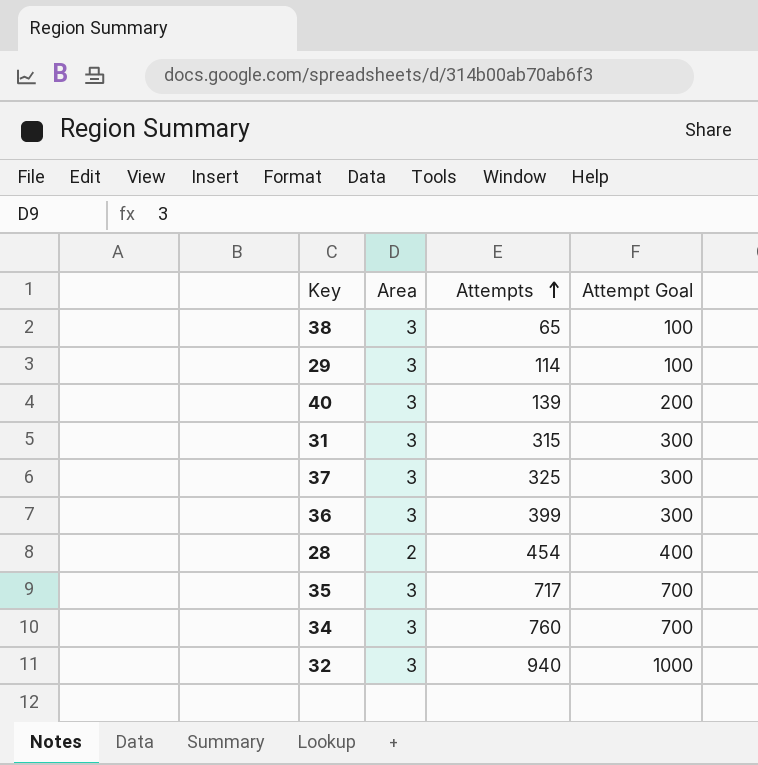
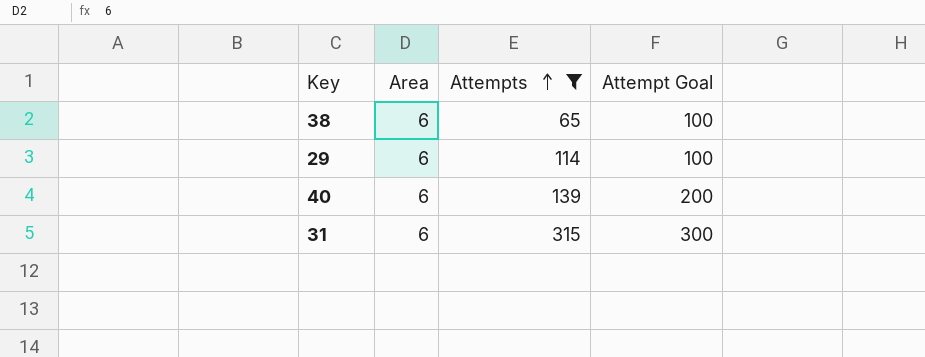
filter: none -> Attempts <= 315
38 | Area: 3 -> 6
29 | Area: 3 -> 6
40 | Area: 3 -> 6
31 | Area: 3 -> 6

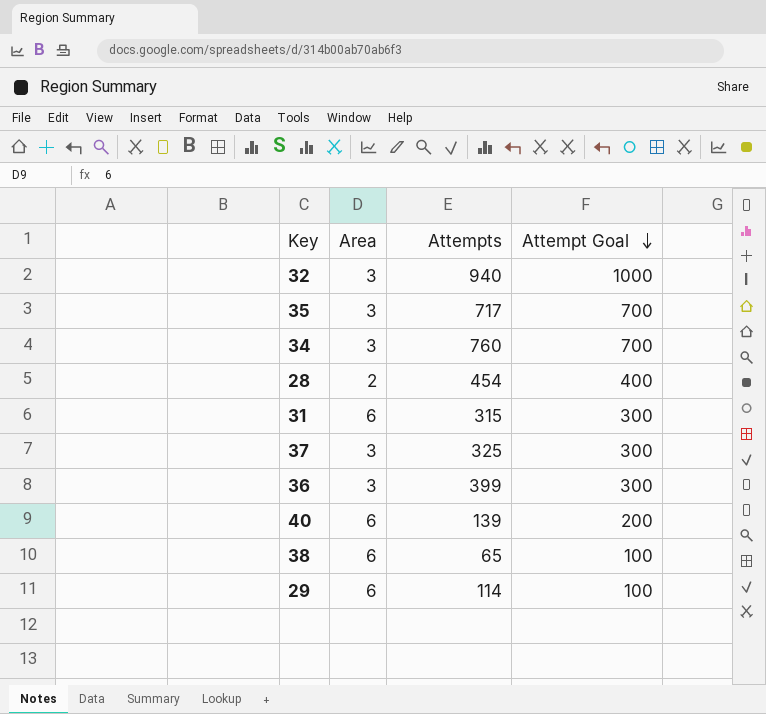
filter: Attempts <= 315 -> none
row order: Attempts ascending -> Attempt Goal descending

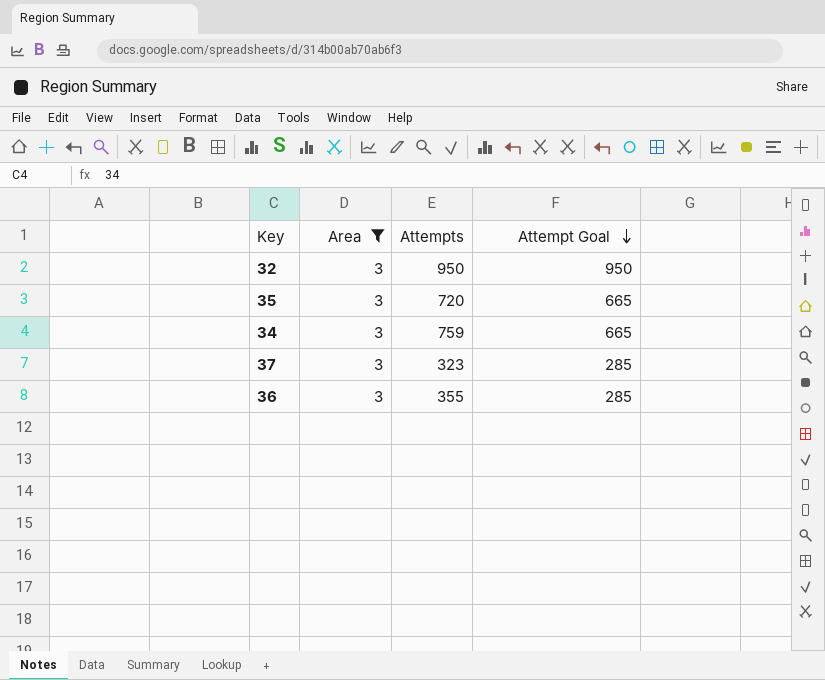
filter: none -> Area = 3
32 | Attempts: 940 -> 950
32 | Attempt Goal: 1000 -> 950
35 | Attempts: 717 -> 720
35 | Attempt Goal: 700 -> 665
34 | Attempts: 760 -> 759
34 | Attempt Goal: 700 -> 665
37 | Attempts: 325 -> 323
37 | Attempt Goal: 300 -> 285
36 | Attempts: 399 -> 355
36 | Attempt Goal: 300 -> 285

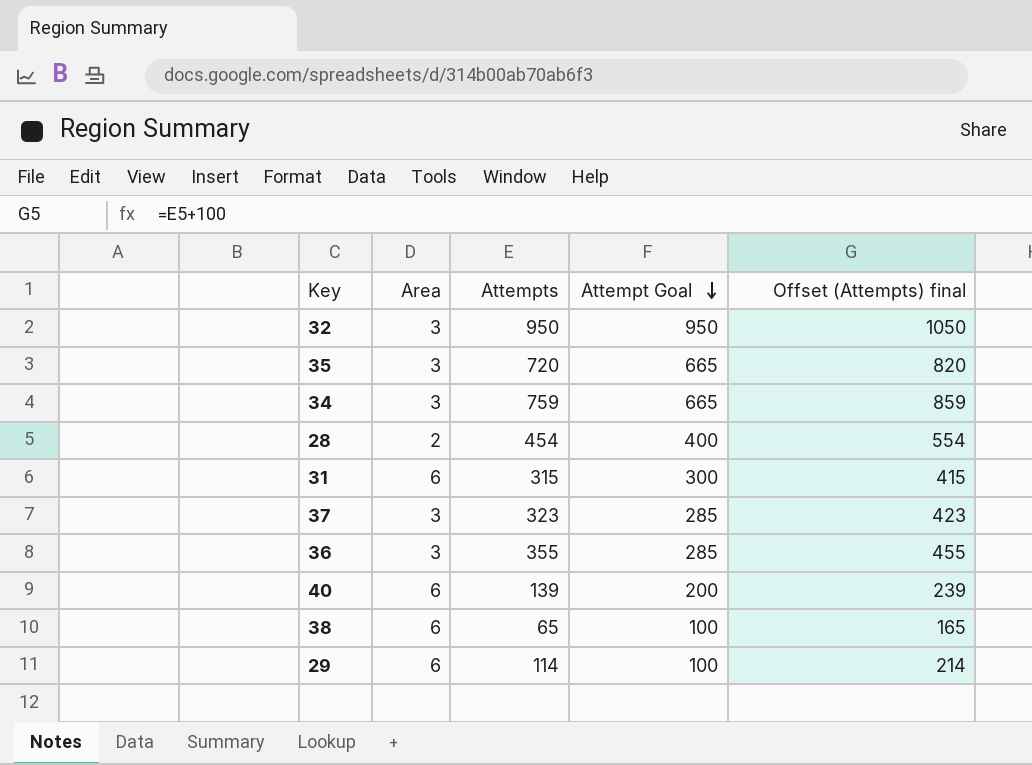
filter: Area = 3 -> none
column Offset (Attempts) final | formula: none -> [Attempts] + 100

